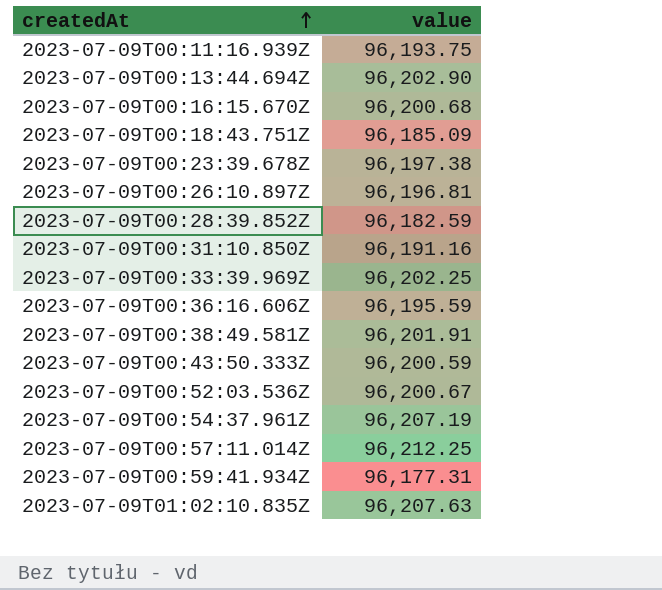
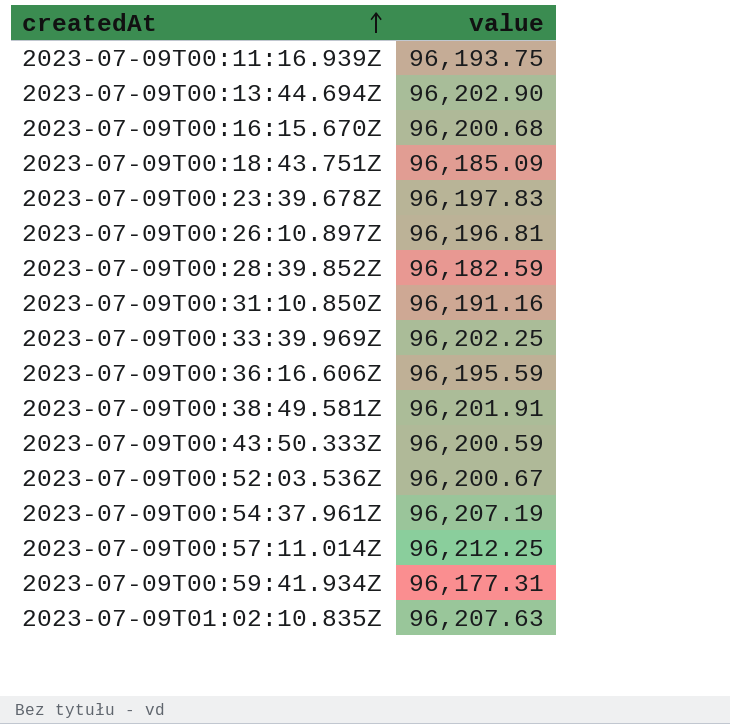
2023-07-09T00:23:39.678Z | value: 96,197.38 -> 96,197.83

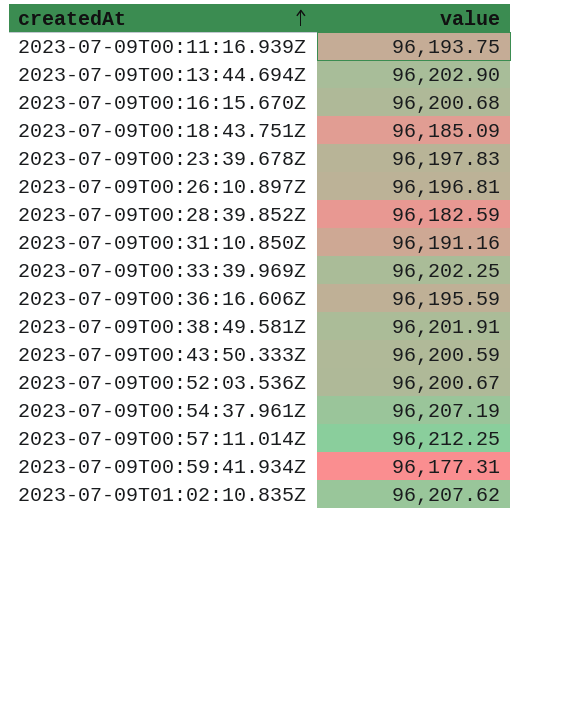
2023-07-09T01:02:10.835Z | value: 96,207.63 -> 96,207.62

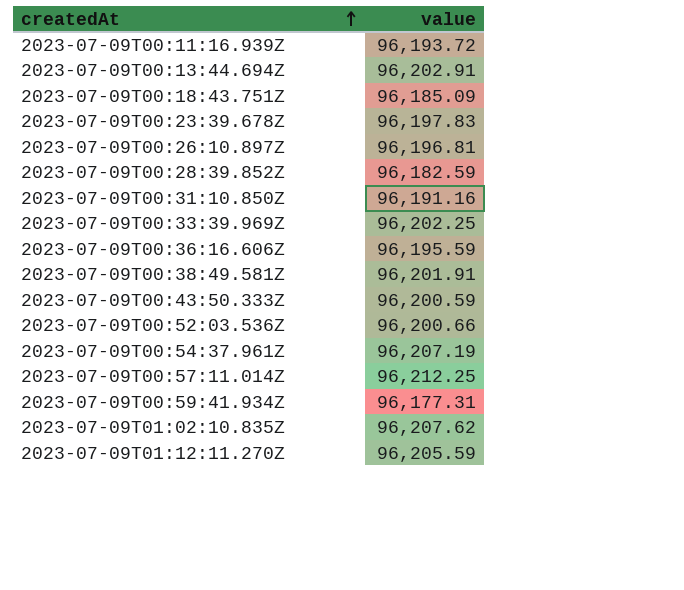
row 2023-07-09T00:16:15.670Z: 96,200.68 -> none
2023-07-09T00:11:16.939Z | value: 96,193.75 -> 96,193.72
2023-07-09T00:13:44.694Z | value: 96,202.90 -> 96,202.91
2023-07-09T00:52:03.536Z | value: 96,200.67 -> 96,200.66
row 2023-07-09T01:12:11.270Z: none -> 96,205.59

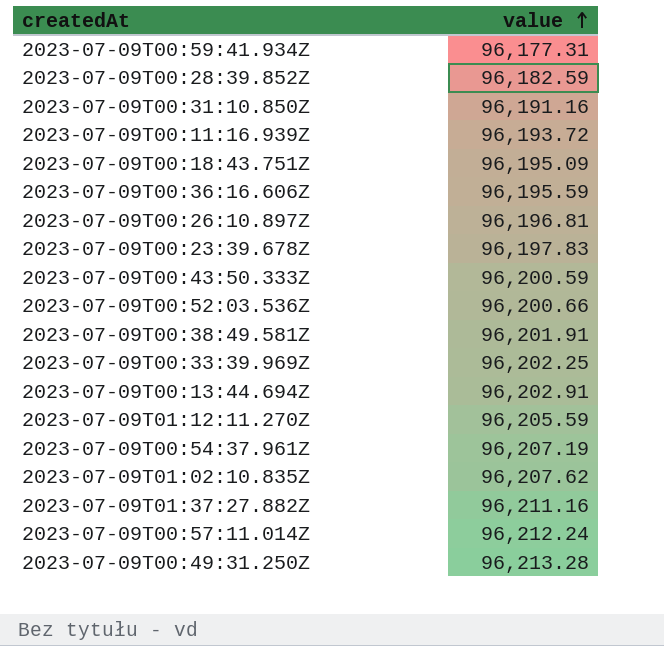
row order: createdAt ascending -> value ascending
2023-07-09T00:18:43.751Z | value: 96,185.09 -> 96,195.09
row 2023-07-09T01:37:27.882Z: none -> 96,211.16
2023-07-09T00:57:11.014Z | value: 96,212.25 -> 96,212.24
row 2023-07-09T00:49:31.250Z: none -> 96,213.28

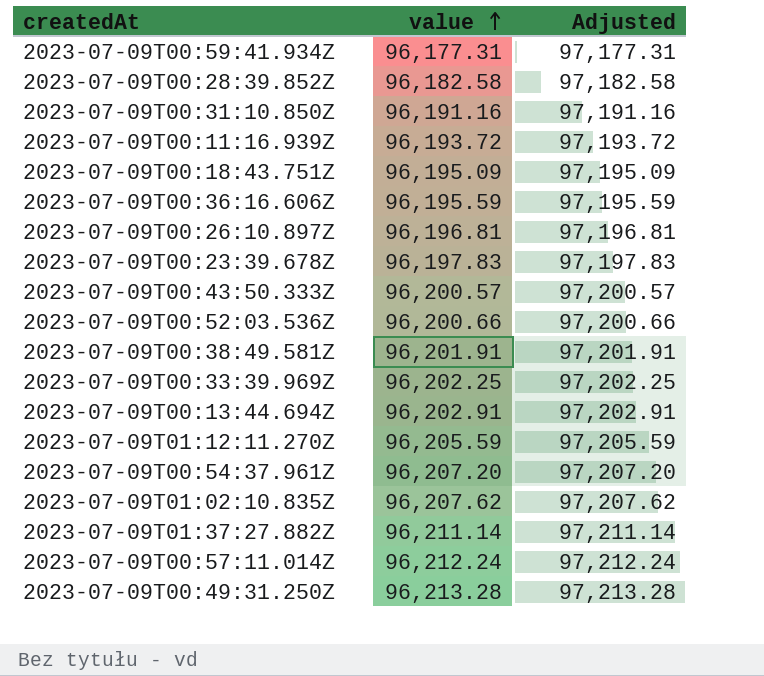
column Adjusted | formula: none -> [value] + 1000
2023-07-09T00:28:39.852Z | value: 96,182.59 -> 96,182.58
2023-07-09T00:43:50.333Z | value: 96,200.59 -> 96,200.57
2023-07-09T00:54:37.961Z | value: 96,207.19 -> 96,207.20
2023-07-09T01:37:27.882Z | value: 96,211.16 -> 96,211.14

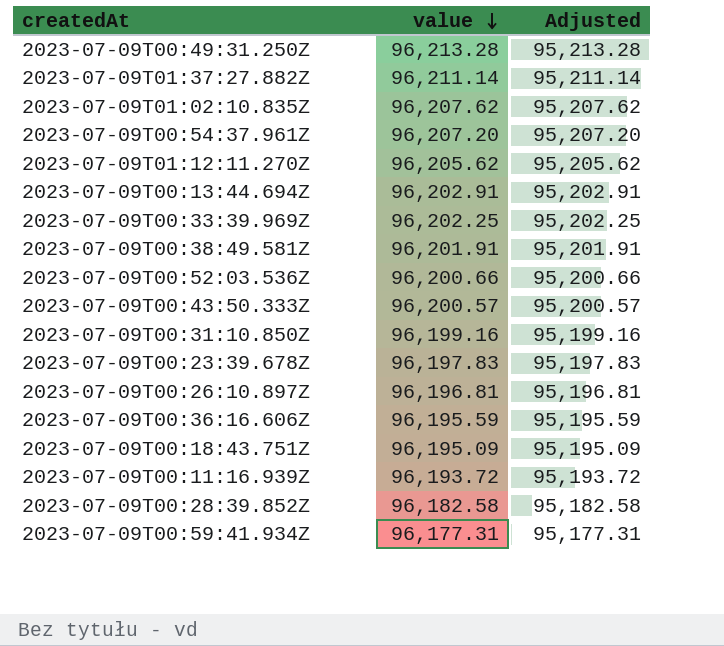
row order: value ascending -> value descending
column Adjusted | formula: [value] + 1000 -> [value] - 1000
row 2023-07-09T00:57:11.014Z: 96,212.24 | 97,212.24 -> none
2023-07-09T01:12:11.270Z | value: 96,205.59 -> 96,205.62
2023-07-09T00:31:10.850Z | value: 96,191.16 -> 96,199.16

